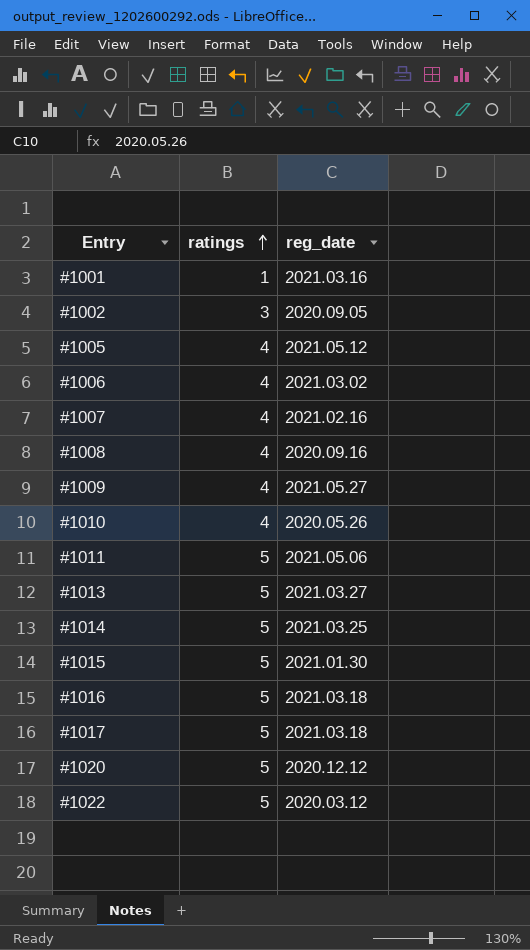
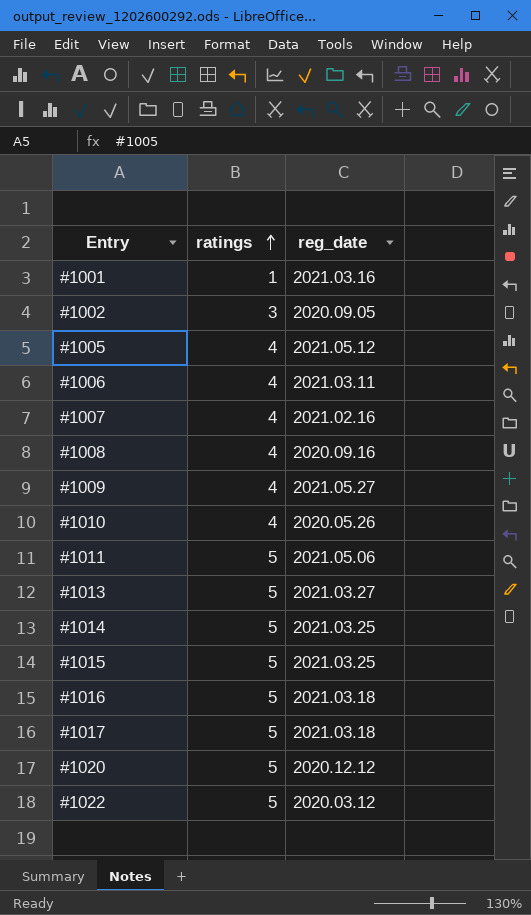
#1006 | reg_date: 2021.03.02 -> 2021.03.11
#1015 | reg_date: 2021.01.30 -> 2021.03.25

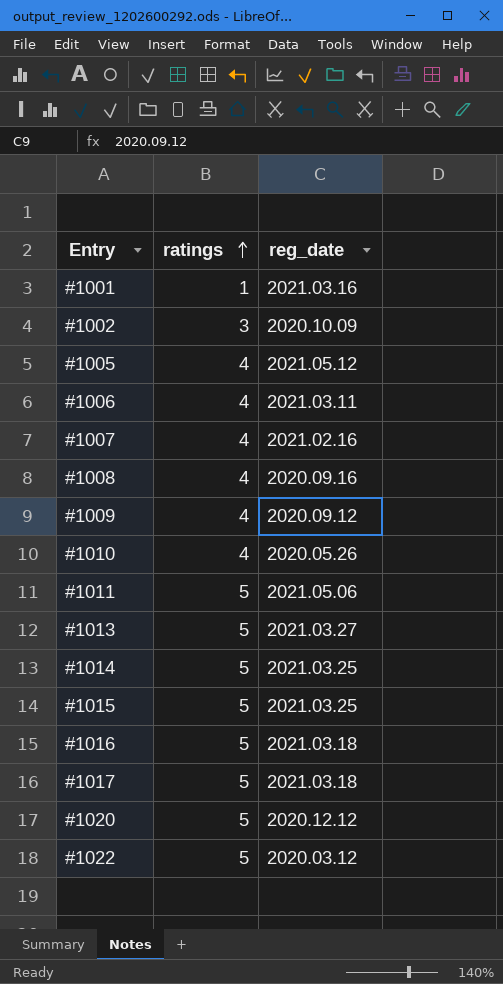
#1002 | reg_date: 2020.09.05 -> 2020.10.09
#1009 | reg_date: 2021.05.27 -> 2020.09.12

